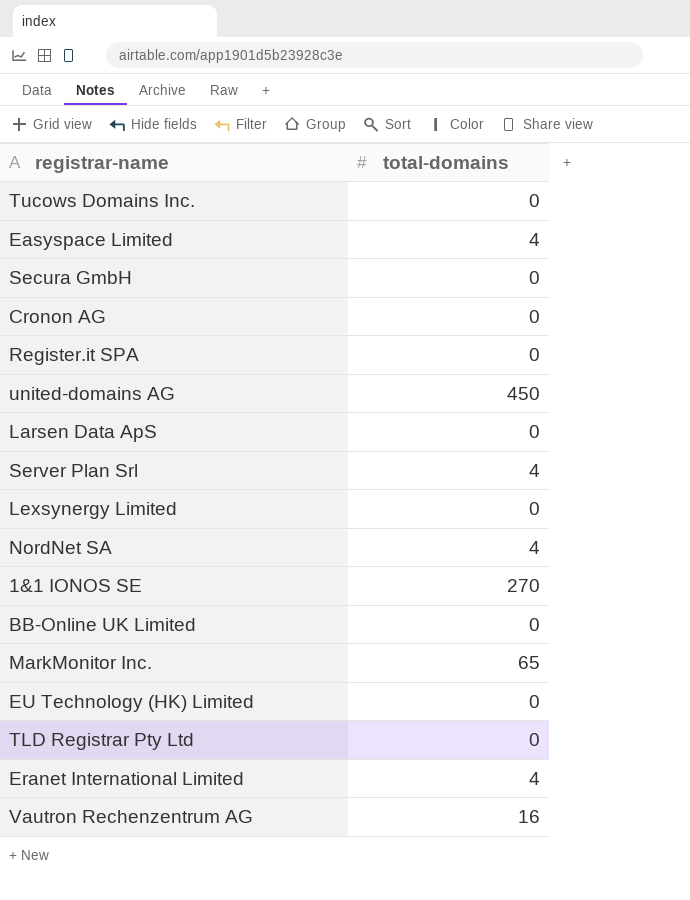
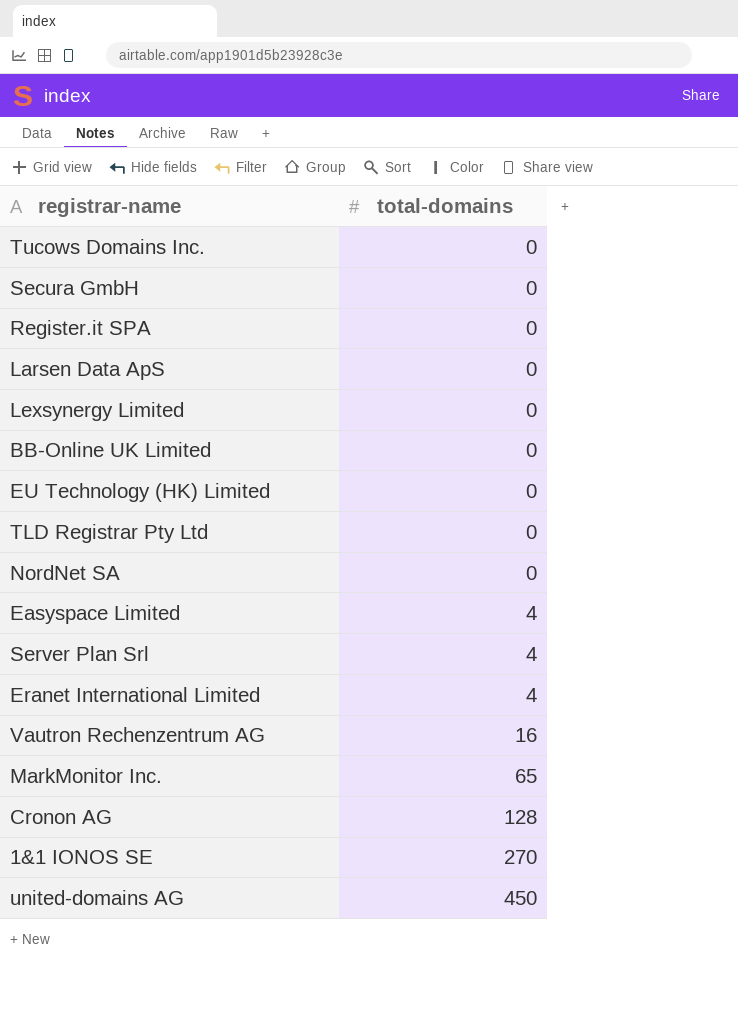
row order: none -> total-domains ascending
NordNet SA | total-domains: 4 -> 0
Cronon AG | total-domains: 0 -> 128

